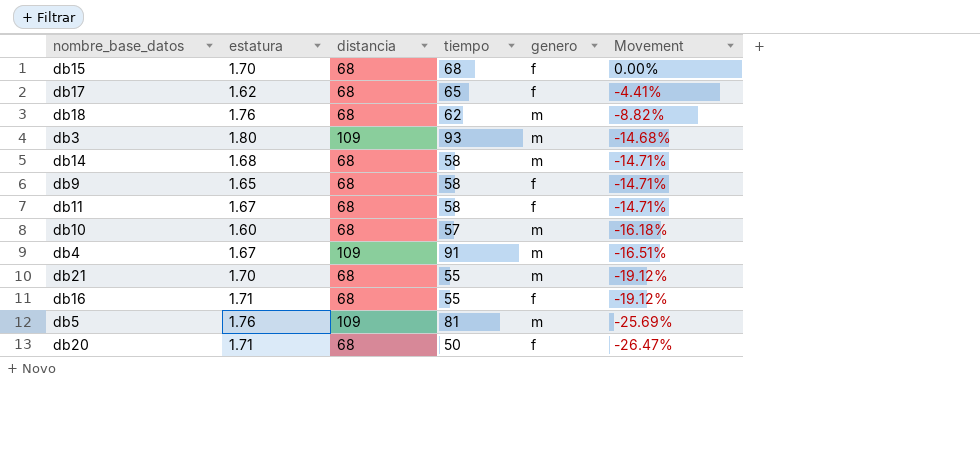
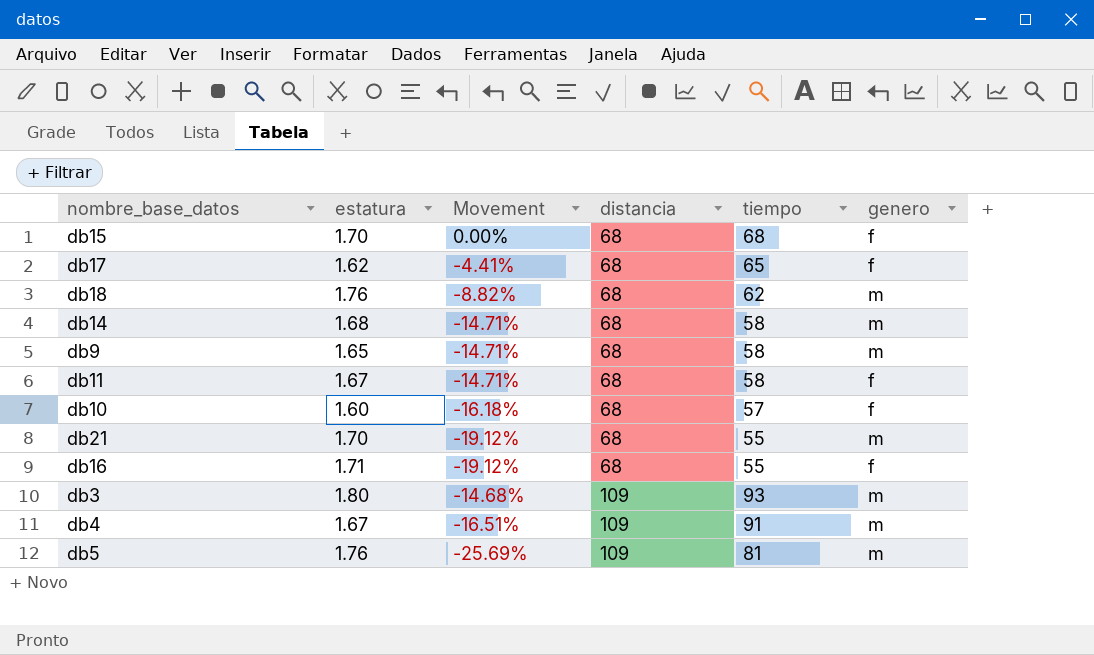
row order: Movement descending -> distancia ascending
column Movement | position: 6 -> 3
row db20: 1.71 | 68 | 50 | f | -26.47% -> none
db9 | genero: f -> m
db10 | genero: m -> f

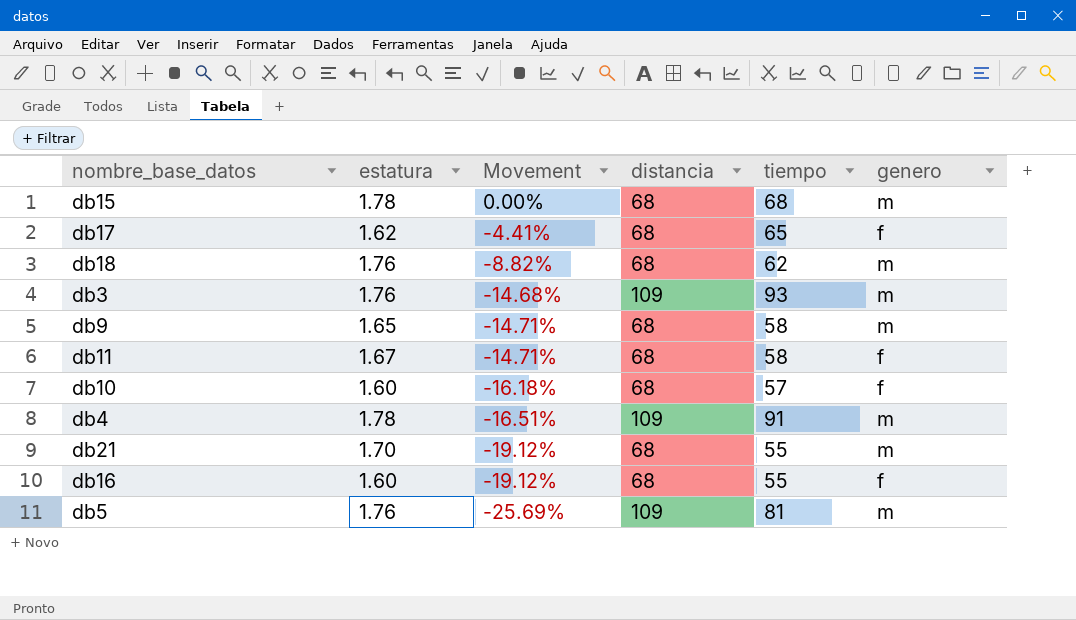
row order: distancia ascending -> Movement descending
row db14: 1.68 | -14.71% | 68 | 58 | m -> none
db15 | estatura: 1.70 -> 1.78
db15 | genero: f -> m
db3 | estatura: 1.80 -> 1.76
db4 | estatura: 1.67 -> 1.78
db16 | estatura: 1.71 -> 1.60

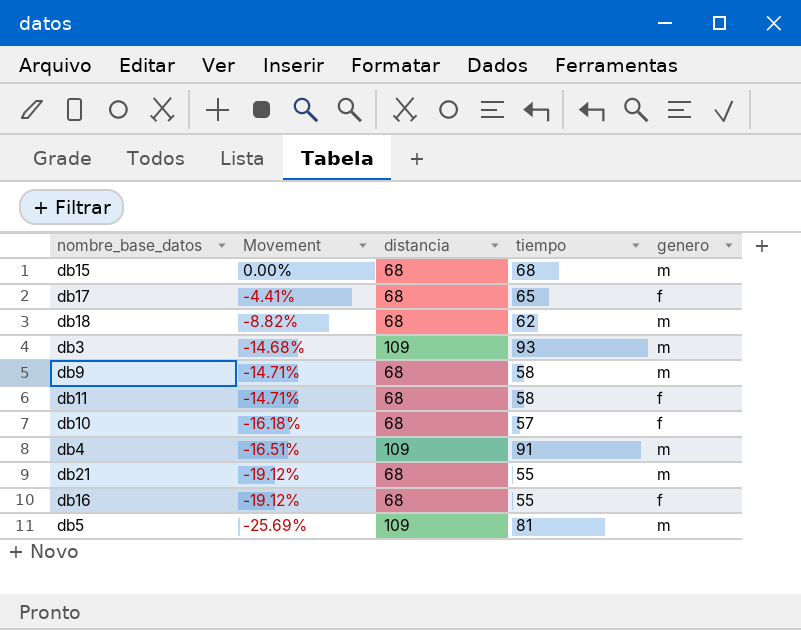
column estatura | position: 2 -> none

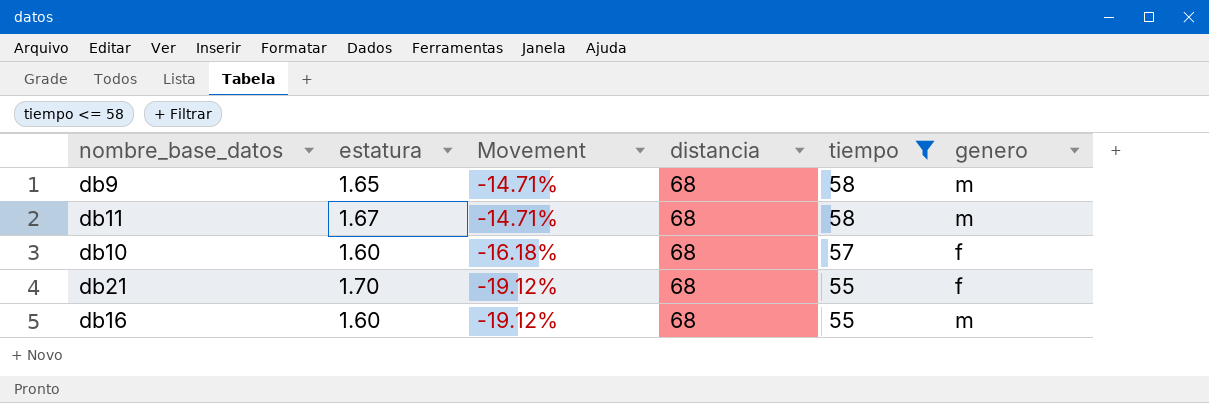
filter: none -> tiempo <= 58
column estatura | position: none -> 2
db11 | genero: f -> m
db21 | genero: m -> f
db16 | genero: f -> m

